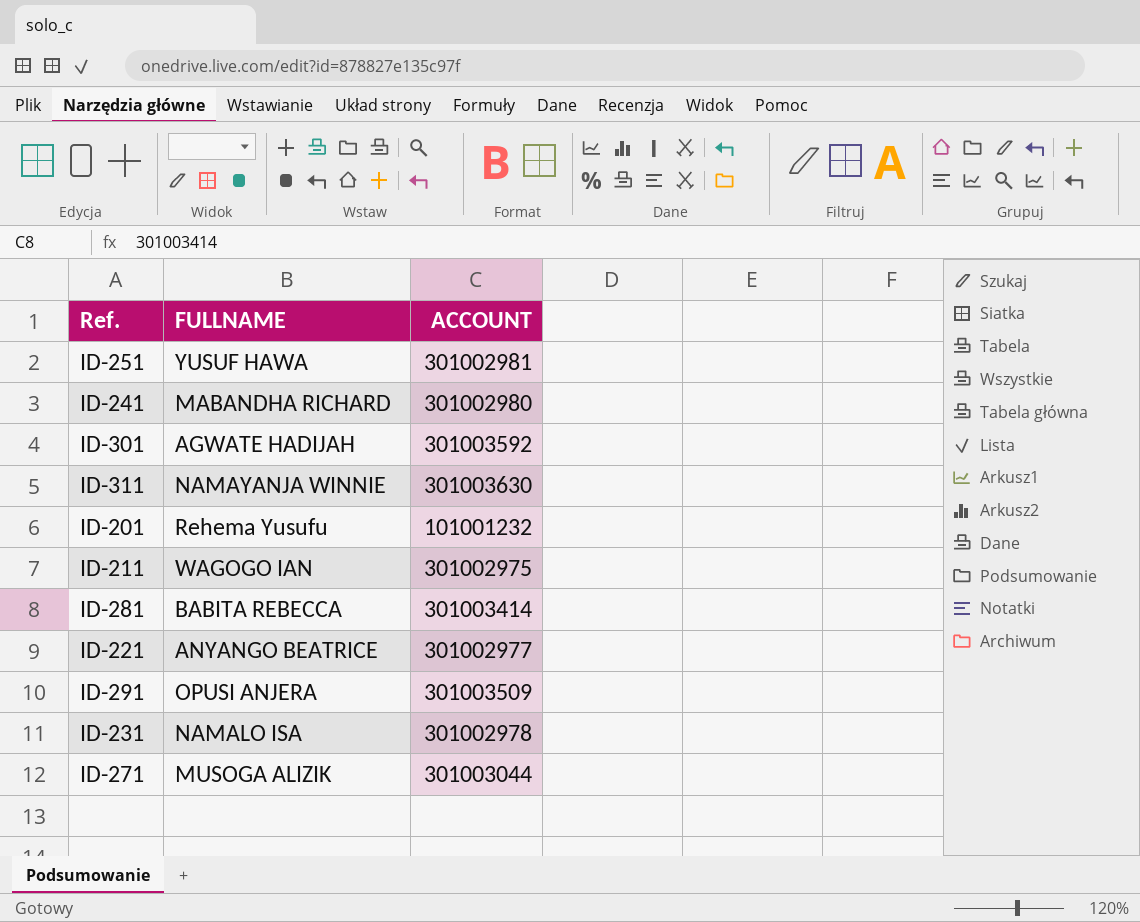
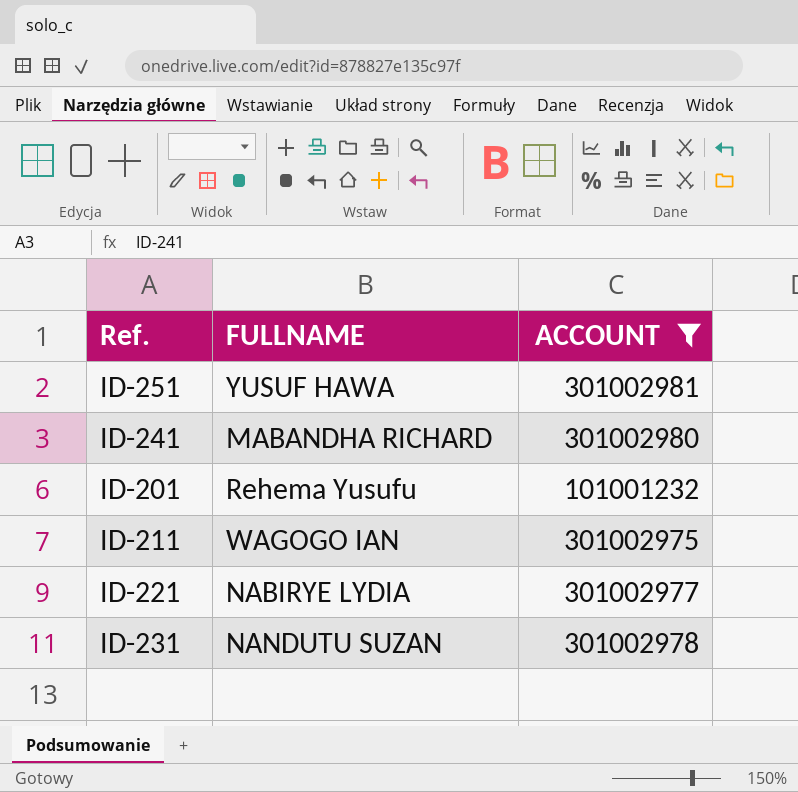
filter: none -> ACCOUNT <= 301002981
ID-221 | FULLNAME: ANYANGO BEATRICE -> NABIRYE LYDIA
ID-231 | FULLNAME: NAMALO ISA -> NANDUTU SUZAN

